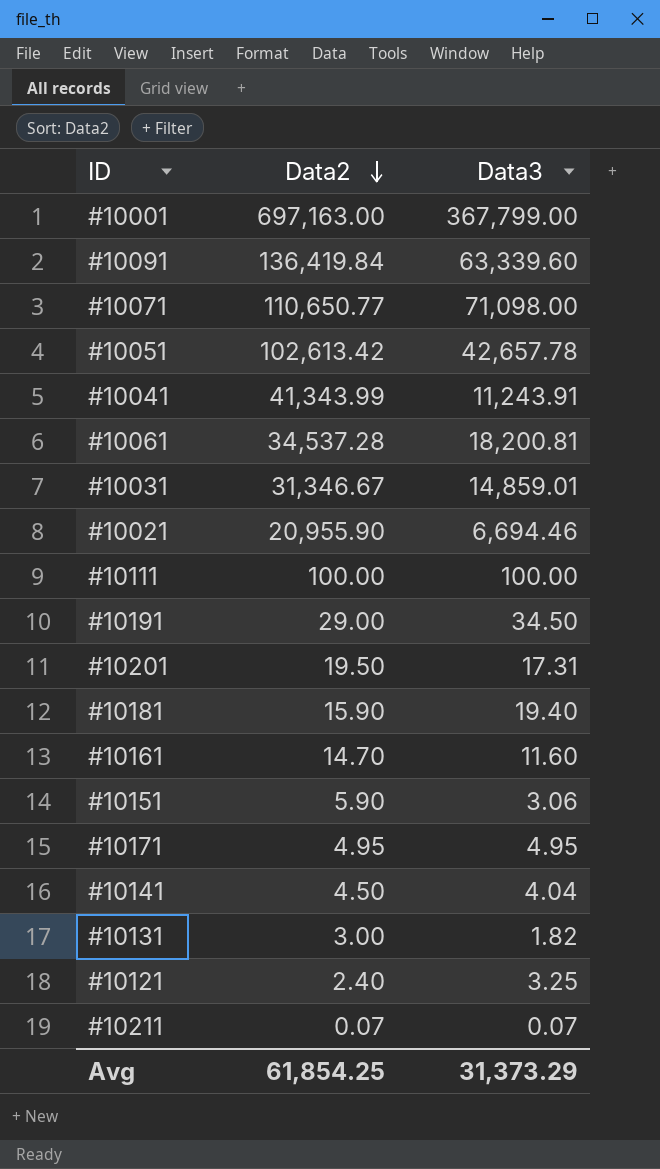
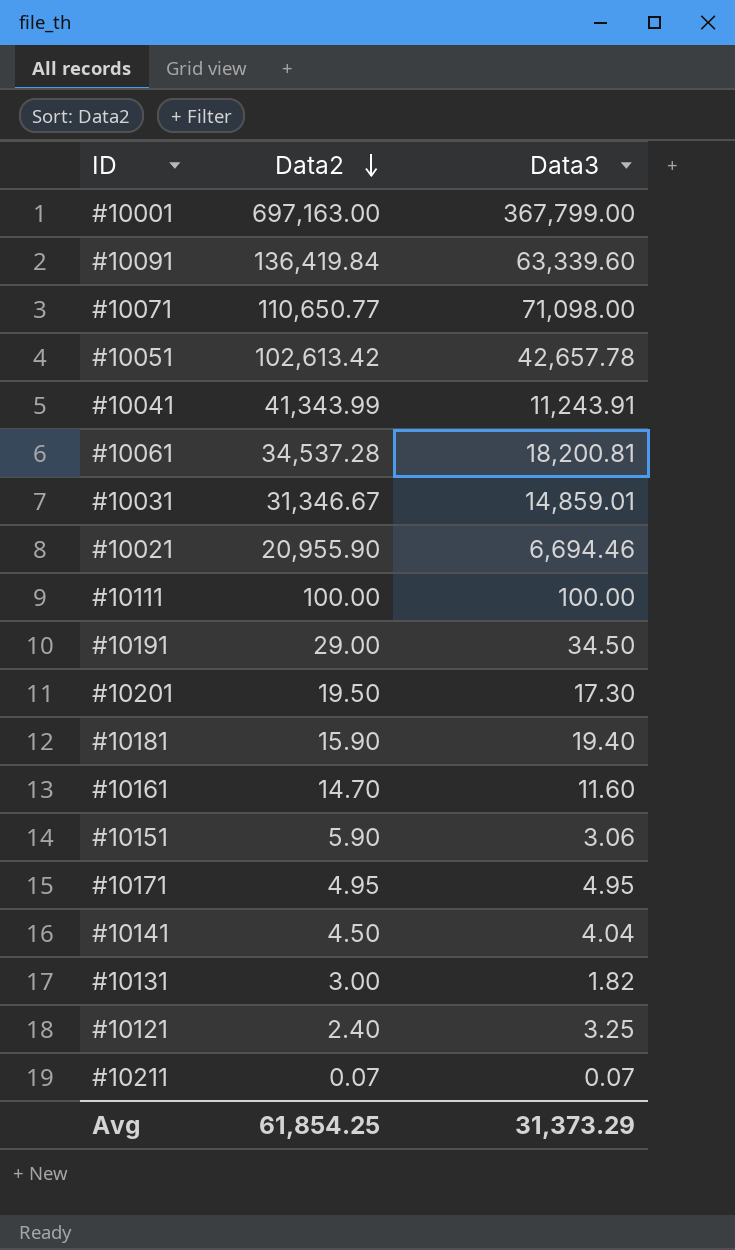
#10201 | Data3: 17.31 -> 17.30

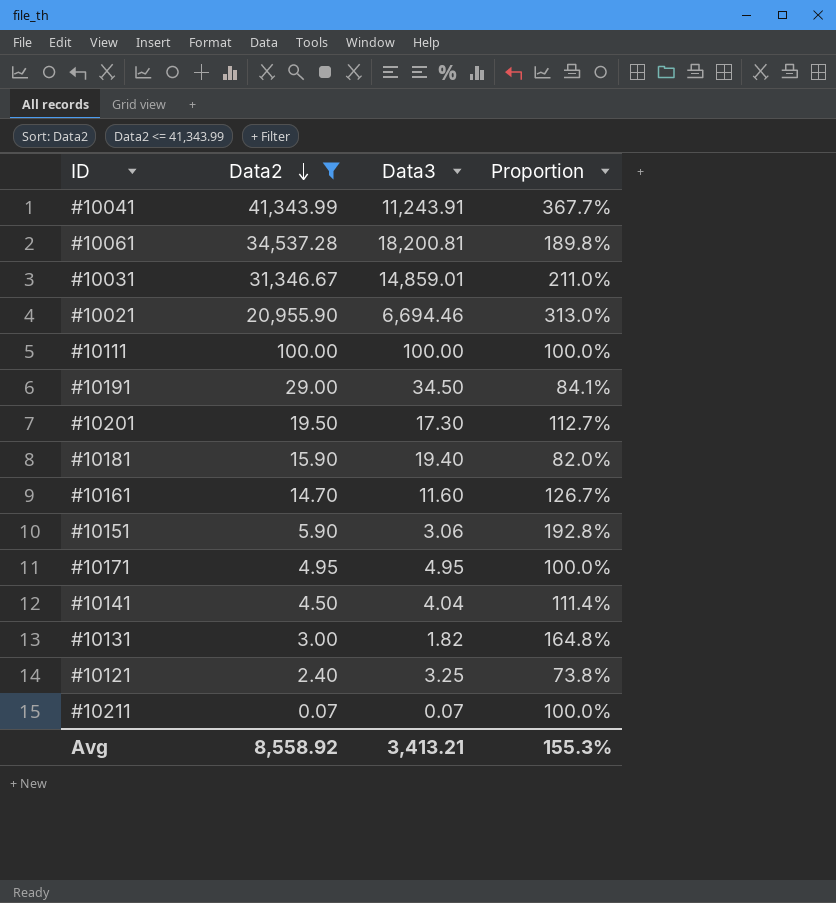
filter: none -> Data2 <= 41,343.99
column Proportion | formula: none -> [Data2] / [Data3]
Avg | Data2: 61,854.25 -> 8,558.92
Avg | Data3: 31,373.29 -> 3,413.21

